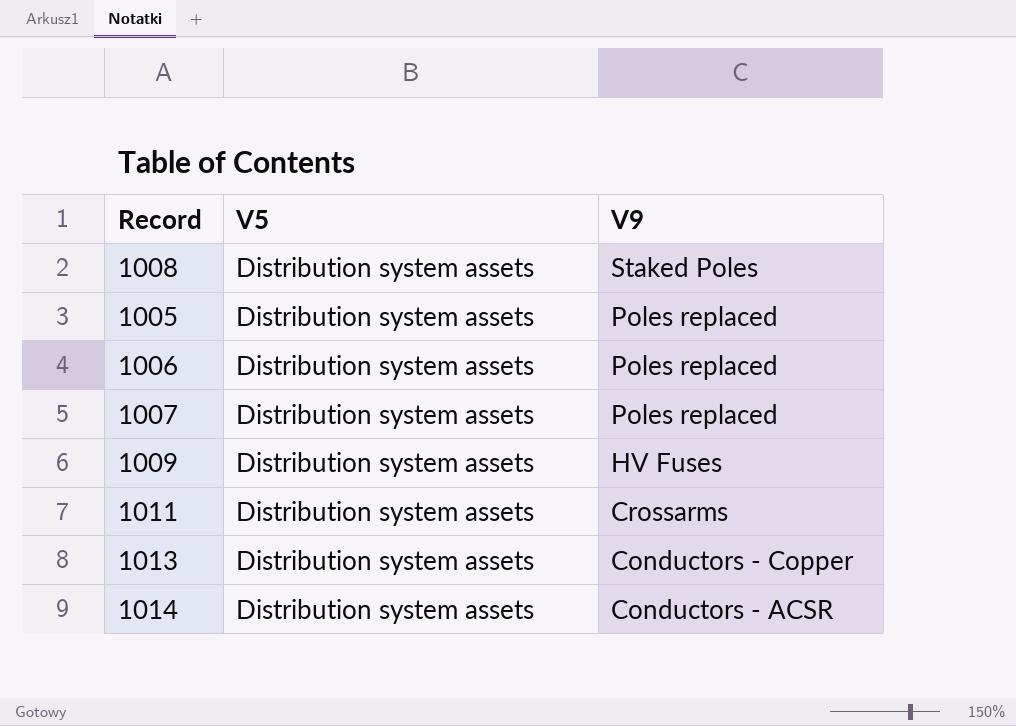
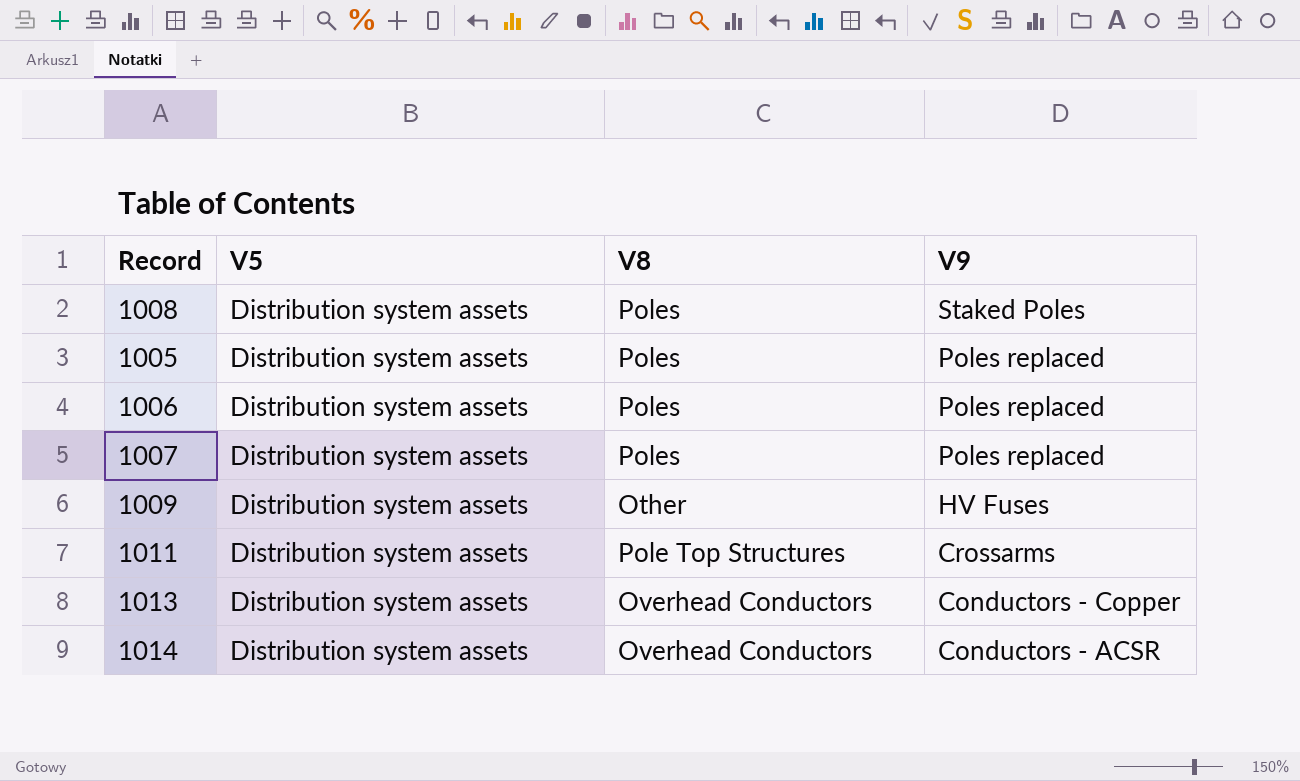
column V8 | position: none -> 3

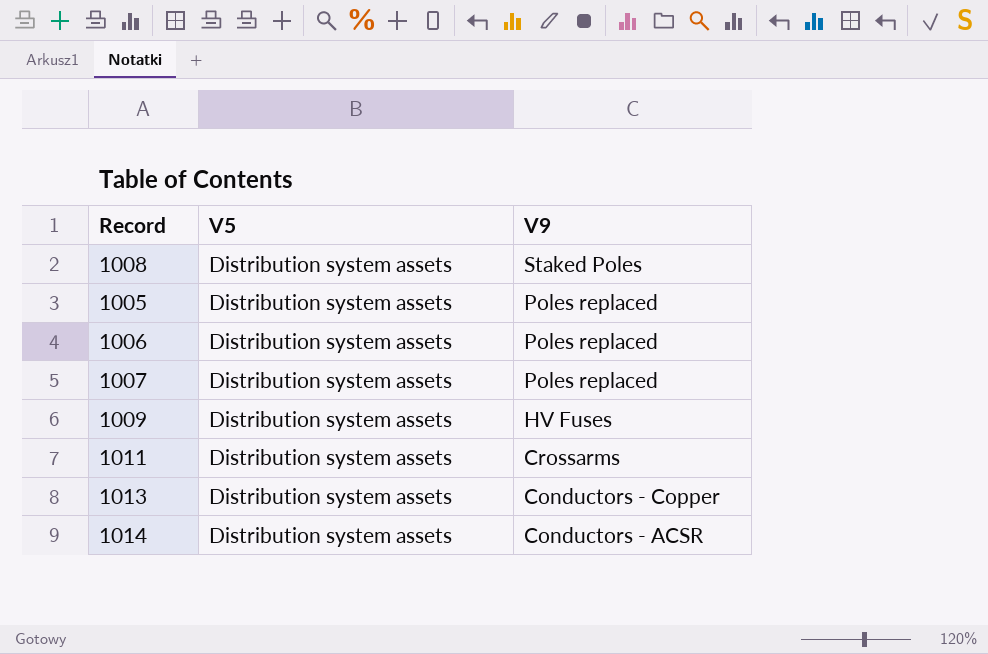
column V8 | position: 3 -> none

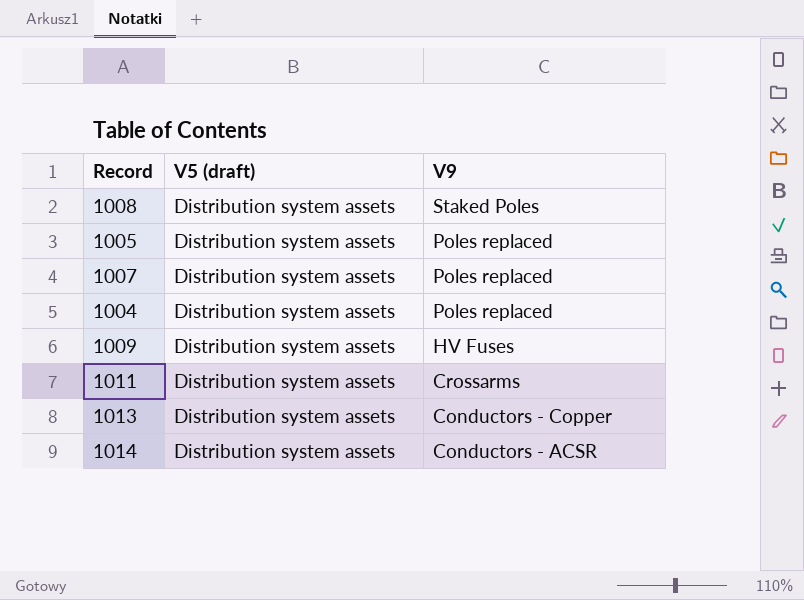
column name: V5 -> V5 (draft)
row 1006: Distribution system assets | Poles replaced -> none
row 1004: none -> Distribution system assets | Poles replaced

